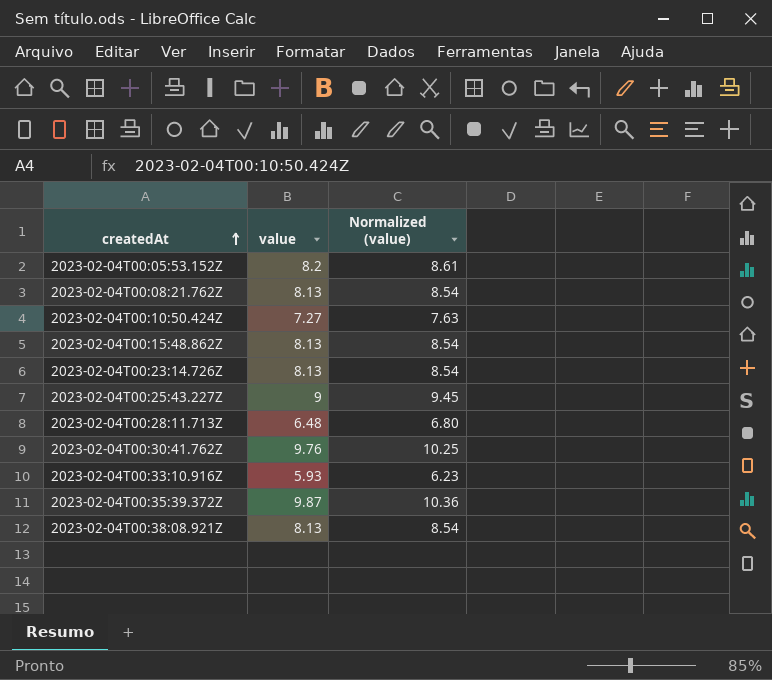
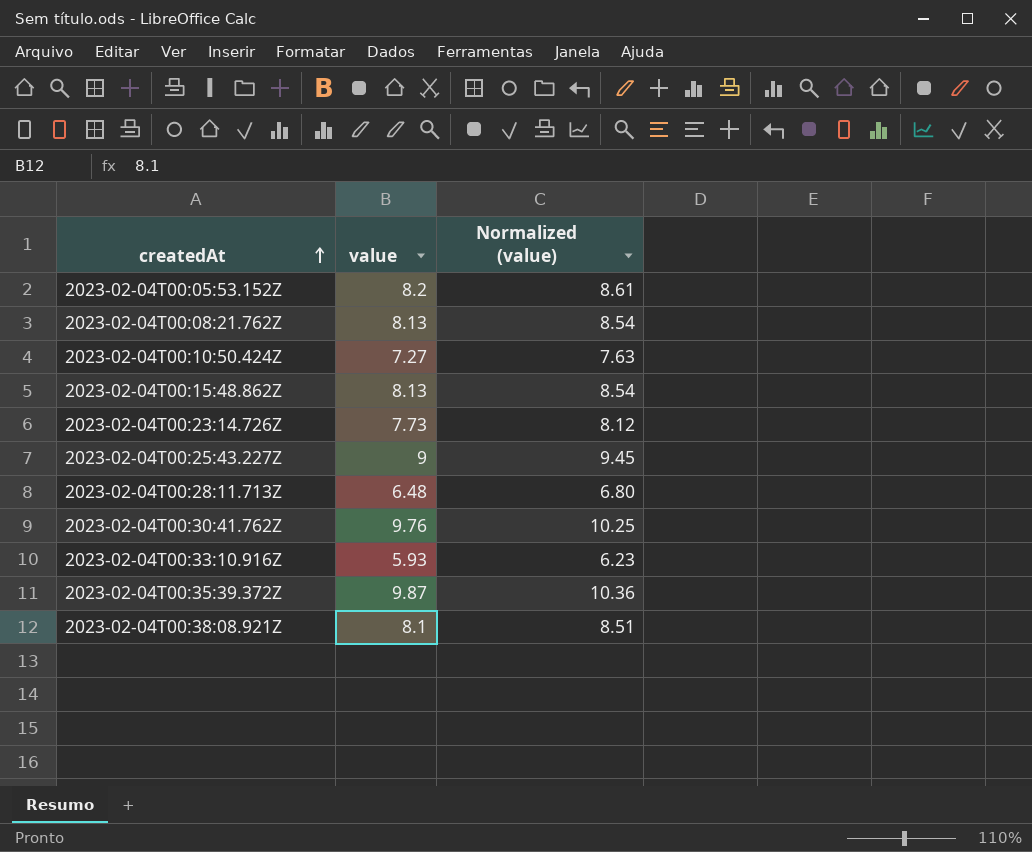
2023-02-04T00:23:14.726Z | value: 8.13 -> 7.73
2023-02-04T00:23:14.726Z | Normalized (value): 8.54 -> 8.12
2023-02-04T00:38:08.921Z | value: 8.13 -> 8.1
2023-02-04T00:38:08.921Z | Normalized (value): 8.54 -> 8.51

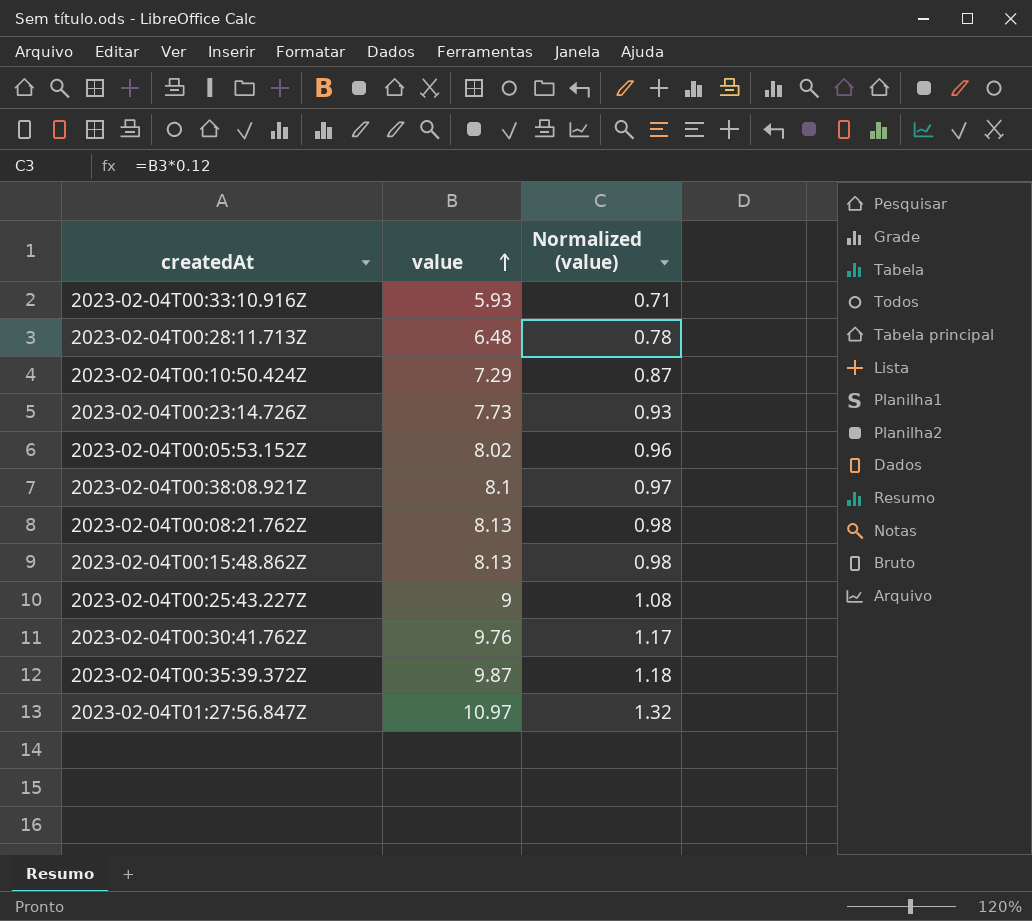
row order: createdAt ascending -> value ascending
column Normalized (value) | formula: [value] * 1.05 -> [value] * 0.12
2023-02-04T00:10:50.424Z | value: 7.27 -> 7.29
2023-02-04T00:05:53.152Z | value: 8.2 -> 8.02
row 2023-02-04T01:27:56.847Z: none -> 10.97 | 1.32

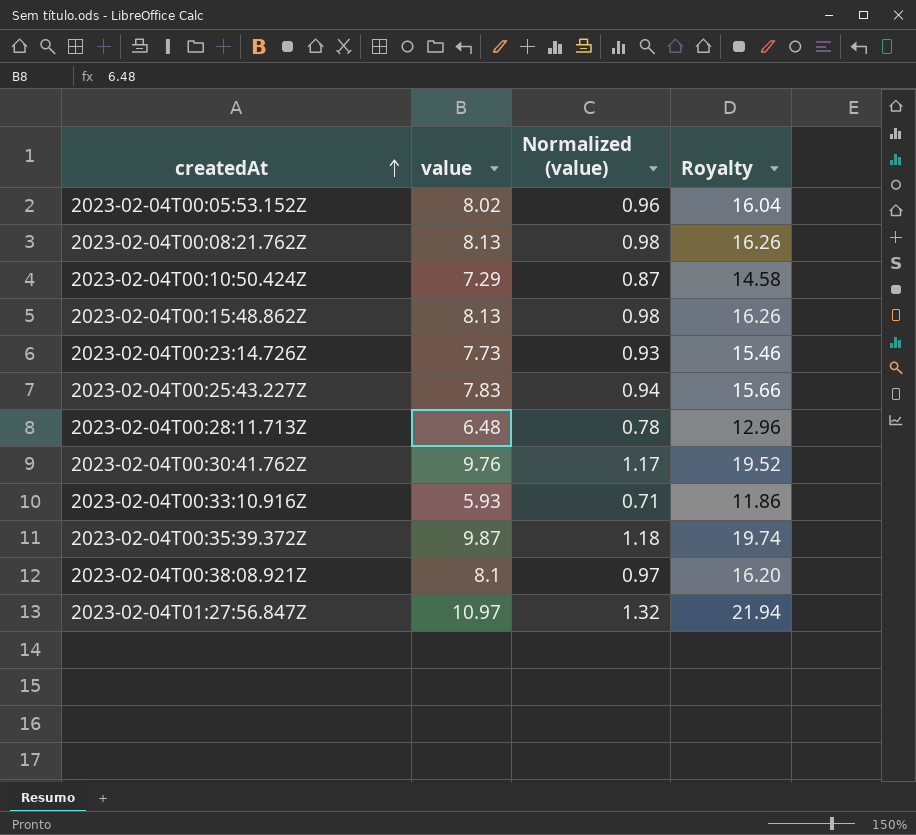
row order: value ascending -> createdAt ascending
column Royalty | formula: none -> [value] * 2
2023-02-04T00:25:43.227Z | value: 9 -> 7.83
2023-02-04T00:25:43.227Z | Normalized (value): 1.08 -> 0.94

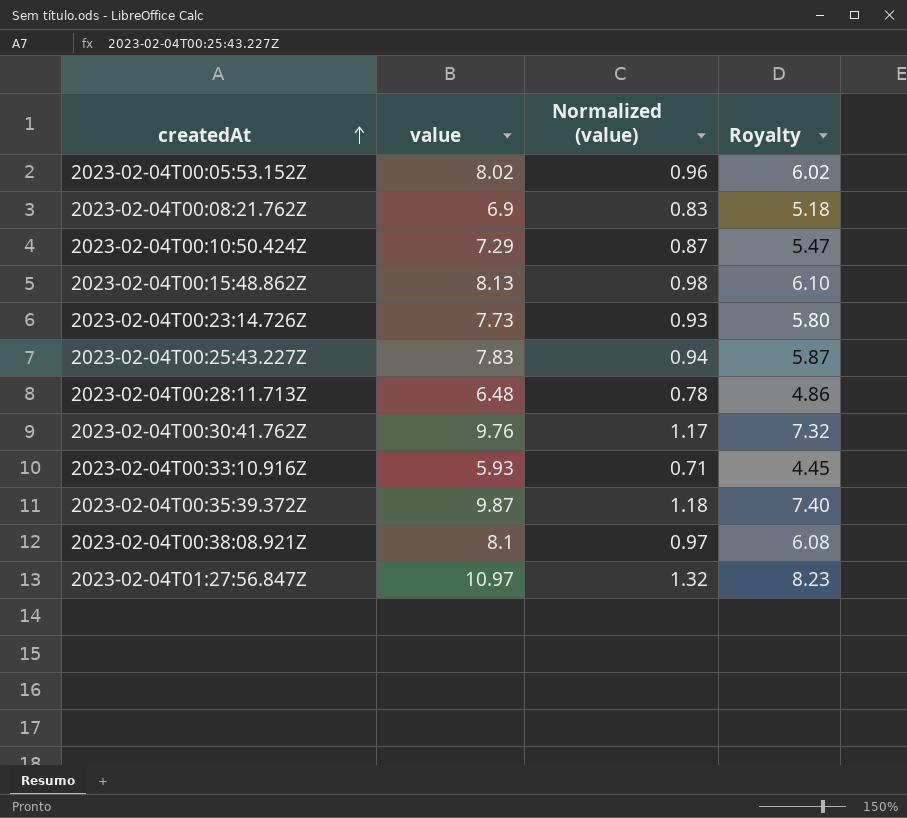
column Royalty | formula: [value] * 2 -> [value] * 0.75
2023-02-04T00:08:21.762Z | value: 8.13 -> 6.9
2023-02-04T00:08:21.762Z | Normalized (value): 0.98 -> 0.83

